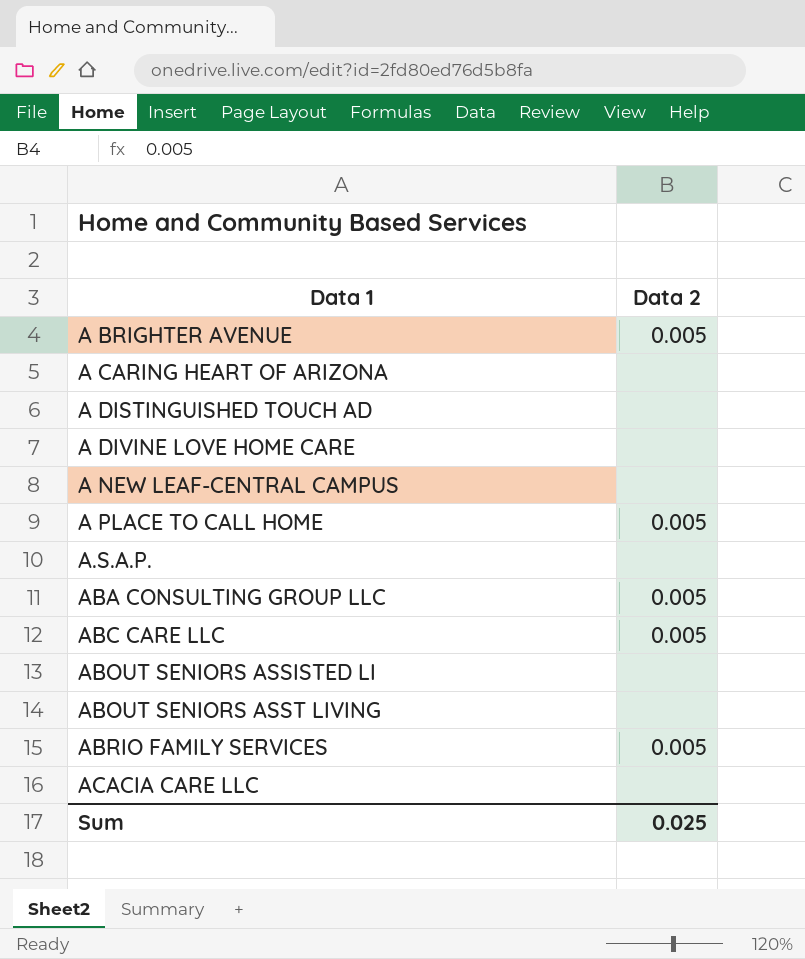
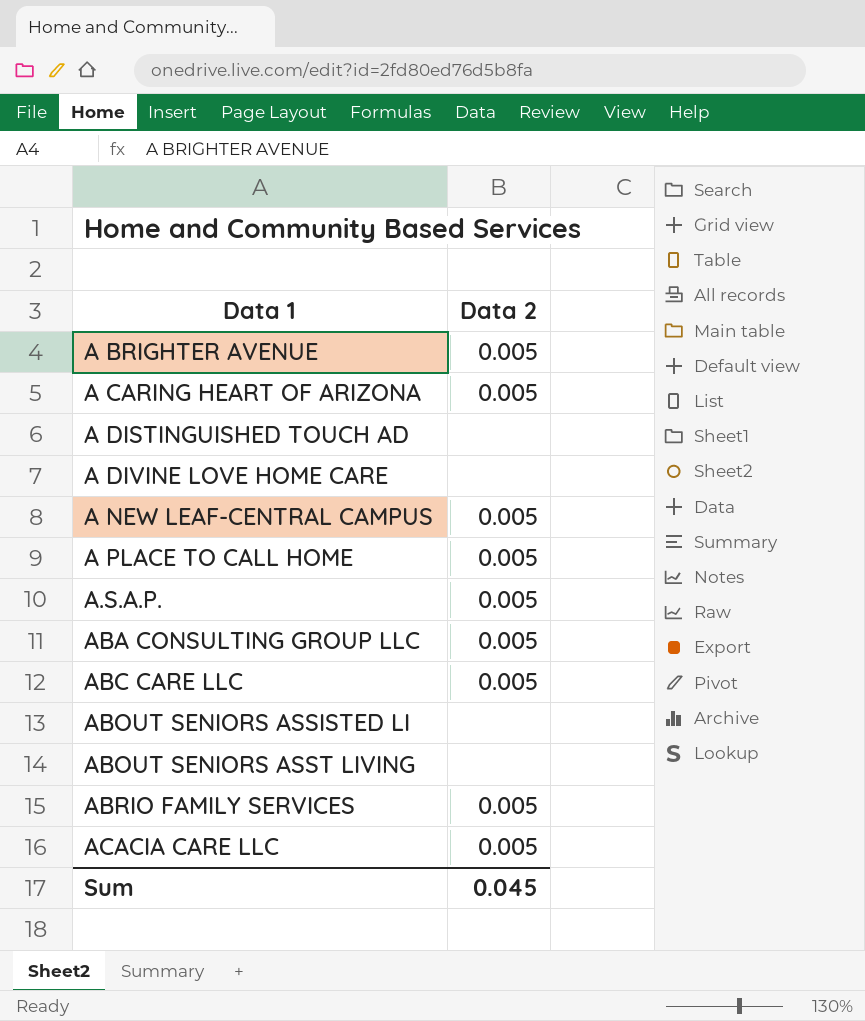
A CARING HEART OF ARIZONA | Data 2: none -> 0.005
A NEW LEAF-CENTRAL CAMPUS | Data 2: none -> 0.005
A.S.A.P. | Data 2: none -> 0.005
ACACIA CARE LLC | Data 2: none -> 0.005
Sum | Data 2: 0.025 -> 0.045

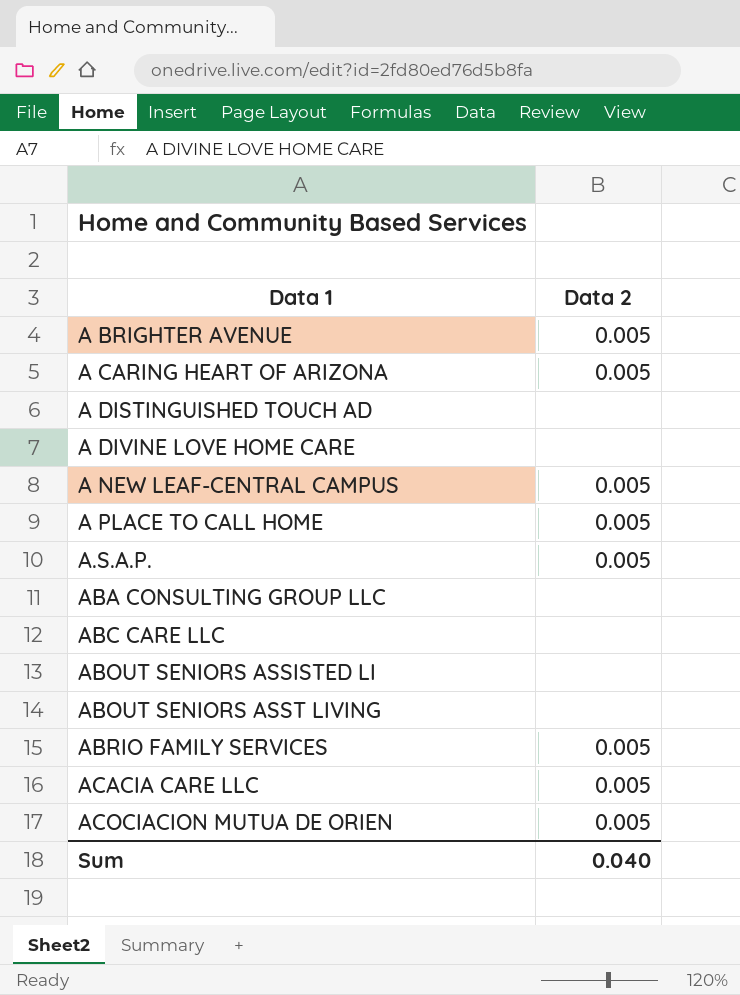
ABA CONSULTING GROUP LLC | Data 2: 0.005 -> none
ABC CARE LLC | Data 2: 0.005 -> none
row ACOCIACION MUTUA DE ORIEN: none -> 0.005
Sum | Data 2: 0.045 -> 0.040

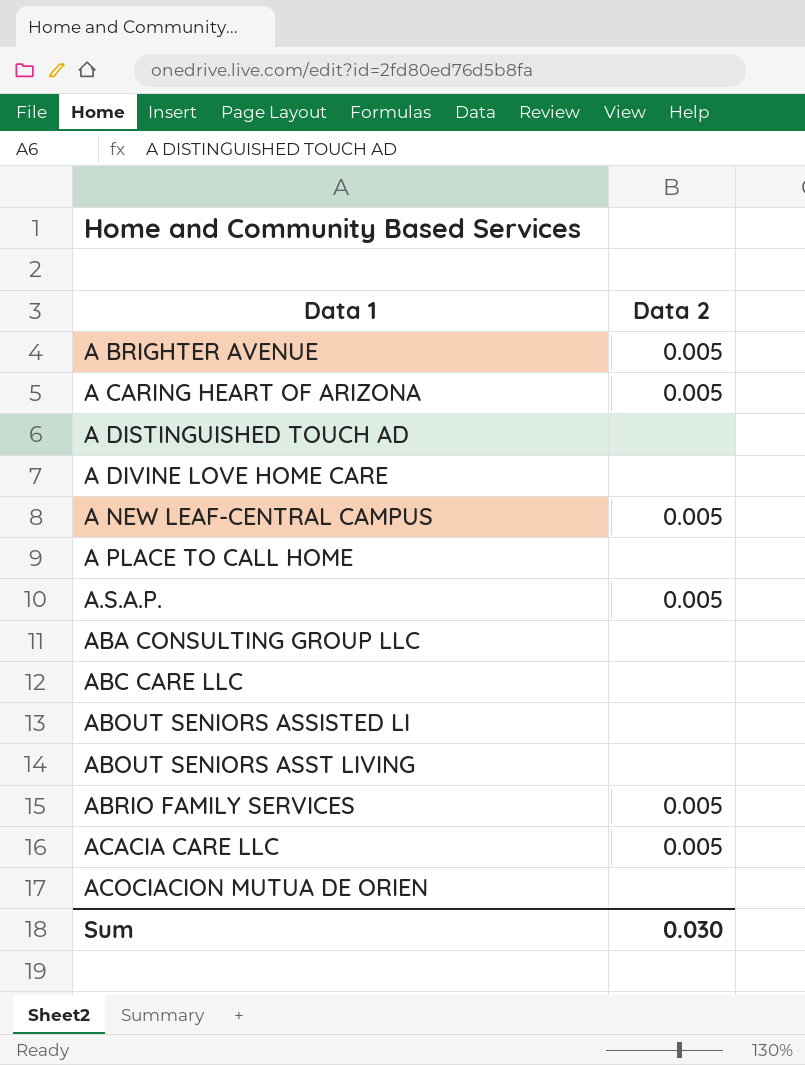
A PLACE TO CALL HOME | Data 2: 0.005 -> none
ACOCIACION MUTUA DE ORIEN | Data 2: 0.005 -> none
Sum | Data 2: 0.040 -> 0.030

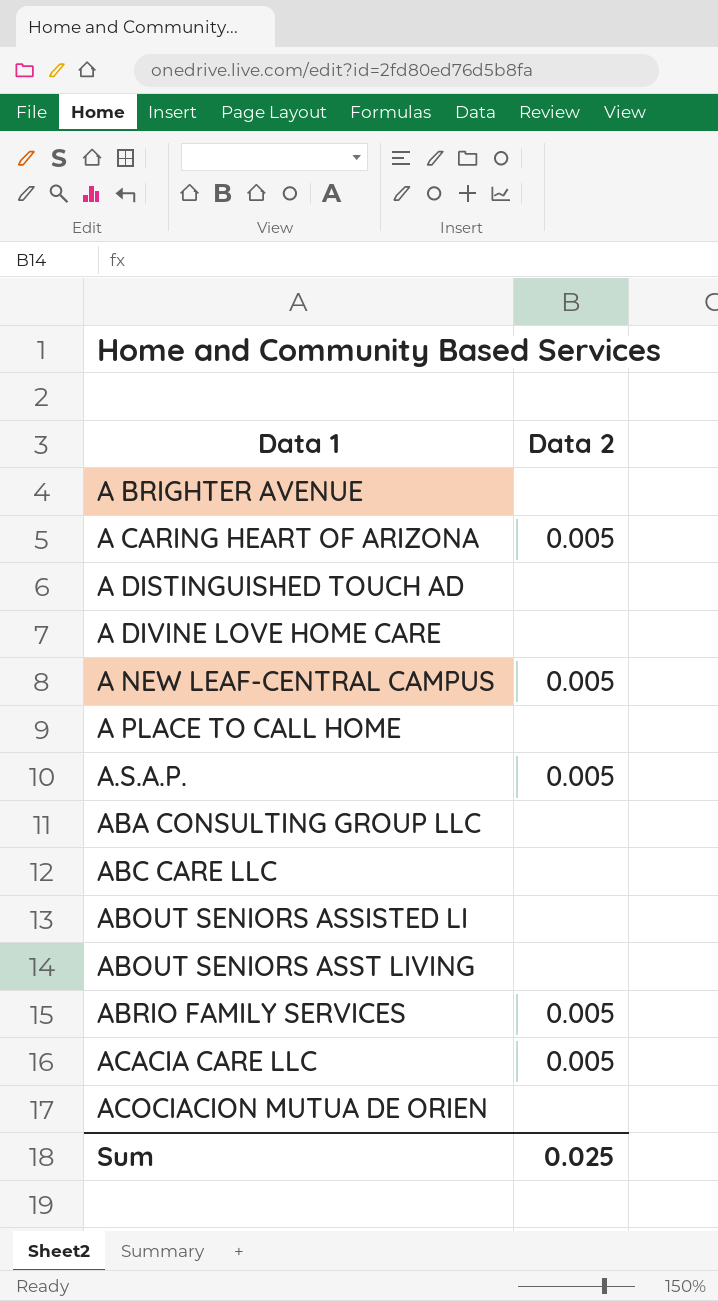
A BRIGHTER AVENUE | Data 2: 0.005 -> none
Sum | Data 2: 0.030 -> 0.025

